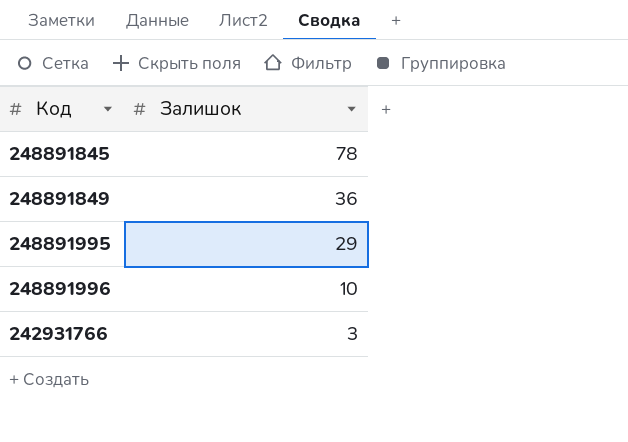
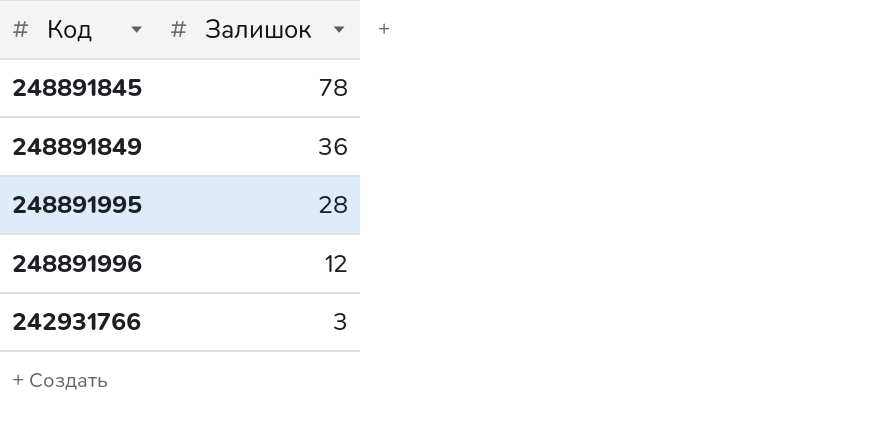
248891995 | Залишок: 29 -> 28
248891996 | Залишок: 10 -> 12

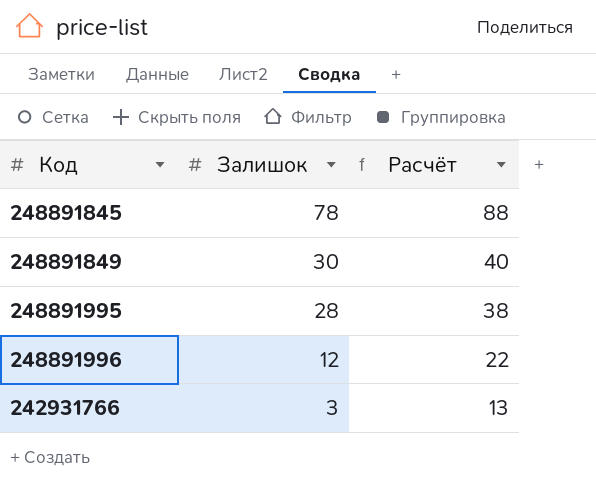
column Расчёт | formula: none -> [Залишок] + 10
248891849 | Залишок: 36 -> 30

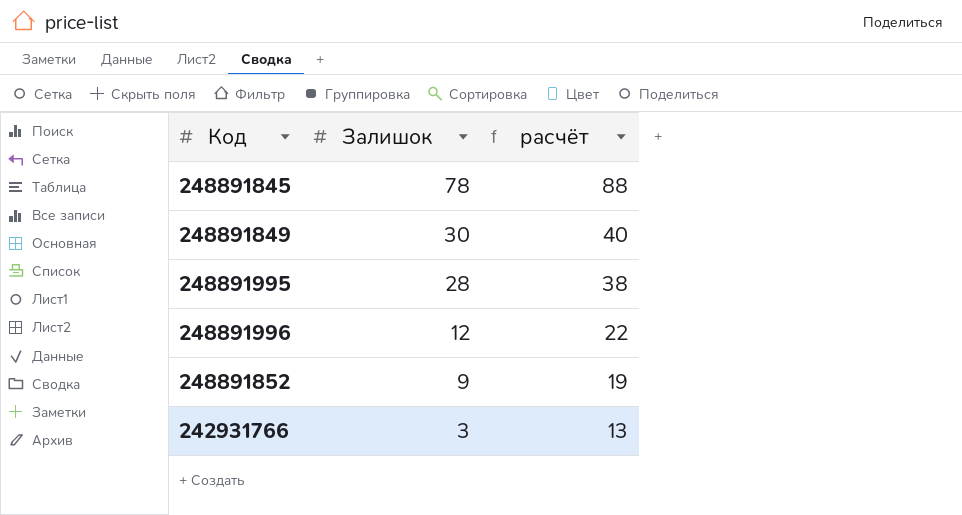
column name: Расчёт -> расчёт
row 248891852: none -> 9 | 19

